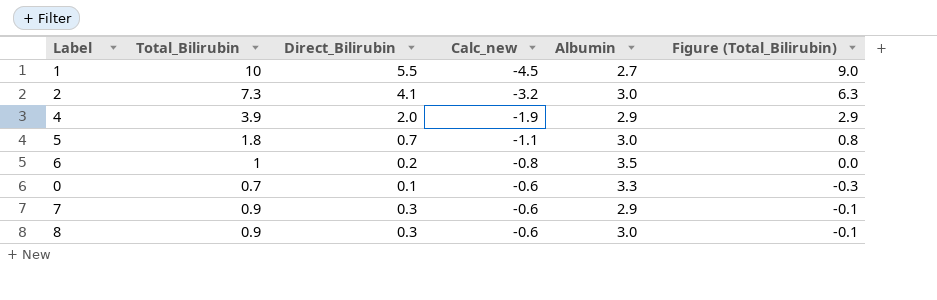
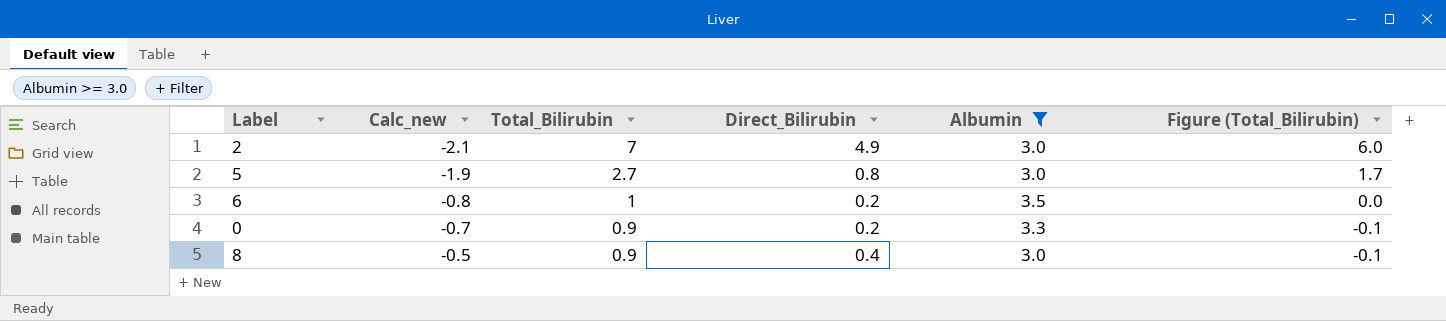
filter: none -> Albumin >= 3.0
column Calc_new | position: 4 -> 2
2 | Calc_new: -3.2 -> -2.1
2 | Total_Bilirubin: 7.3 -> 7
2 | Direct_Bilirubin: 4.1 -> 4.9
2 | Figure (Total_Bilirubin): 6.3 -> 6.0
5 | Calc_new: -1.1 -> -1.9
5 | Total_Bilirubin: 1.8 -> 2.7
5 | Direct_Bilirubin: 0.7 -> 0.8
5 | Figure (Total_Bilirubin): 0.8 -> 1.7
0 | Calc_new: -0.6 -> -0.7
0 | Total_Bilirubin: 0.7 -> 0.9
0 | Direct_Bilirubin: 0.1 -> 0.2
0 | Figure (Total_Bilirubin): -0.3 -> -0.1
8 | Calc_new: -0.6 -> -0.5
8 | Direct_Bilirubin: 0.3 -> 0.4

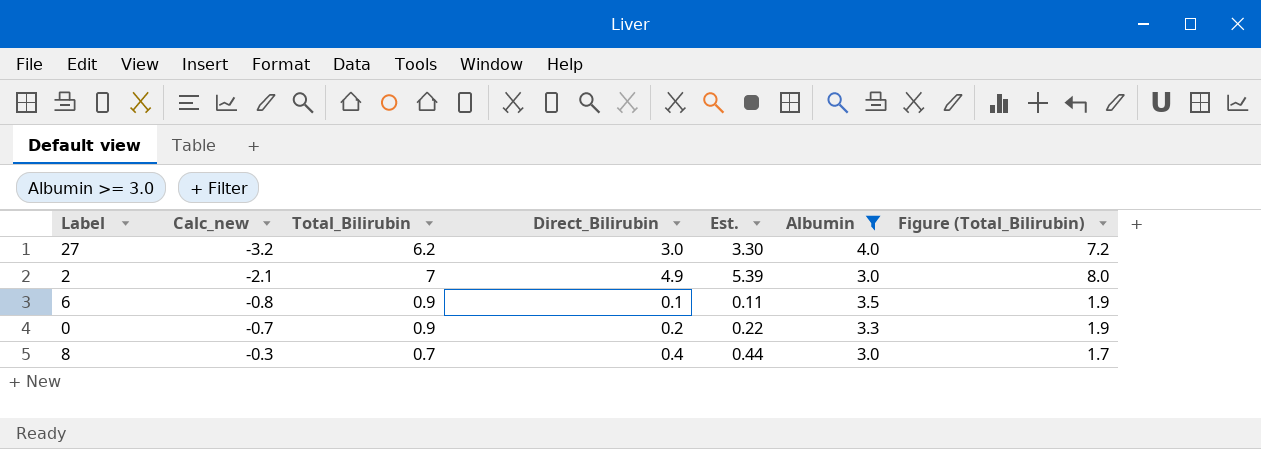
column Est. | formula: none -> [Direct_Bilirubin] * 1.1
column Figure (Total_Bilirubin) | formula: [Total_Bilirubin] - 1 -> [Total_Bilirubin] + 1
row 5: -1.9 | 2.7 | 0.8 | 3.0 | 1.7 -> none
row 27: none -> -3.2 | 6.2 | 3.0 | 3.30 | 4.0 | 7.2
6 | Total_Bilirubin: 1 -> 0.9
6 | Direct_Bilirubin: 0.2 -> 0.1
8 | Calc_new: -0.5 -> -0.3
8 | Total_Bilirubin: 0.9 -> 0.7

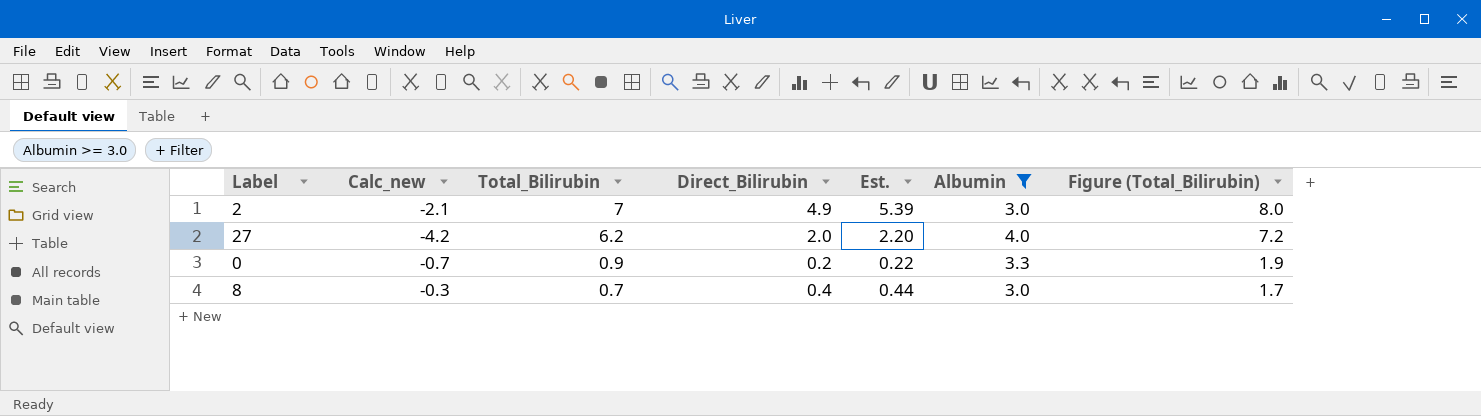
row order: Calc_new ascending -> Total_Bilirubin descending
row 6: -0.8 | 0.9 | 0.1 | 0.11 | 3.5 | 1.9 -> none
27 | Calc_new: -3.2 -> -4.2
27 | Direct_Bilirubin: 3.0 -> 2.0
27 | Est.: 3.30 -> 2.20

